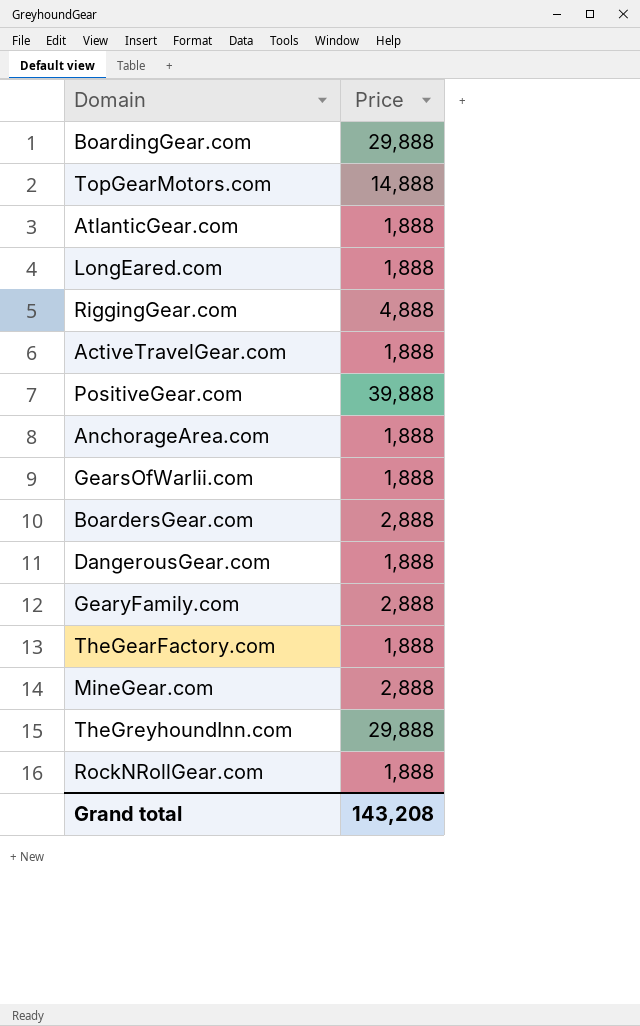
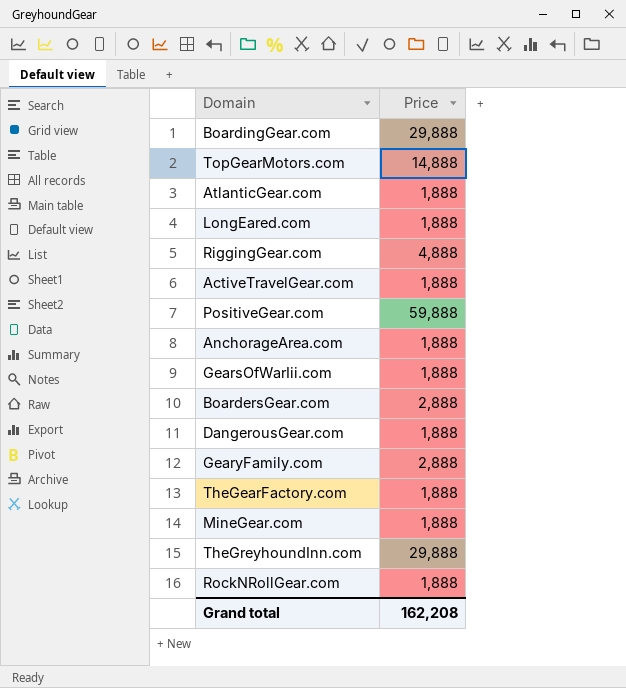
PositiveGear.com | Price: 39,888 -> 59,888
MineGear.com | Price: 2,888 -> 1,888
Grand total | Price: 143,208 -> 162,208

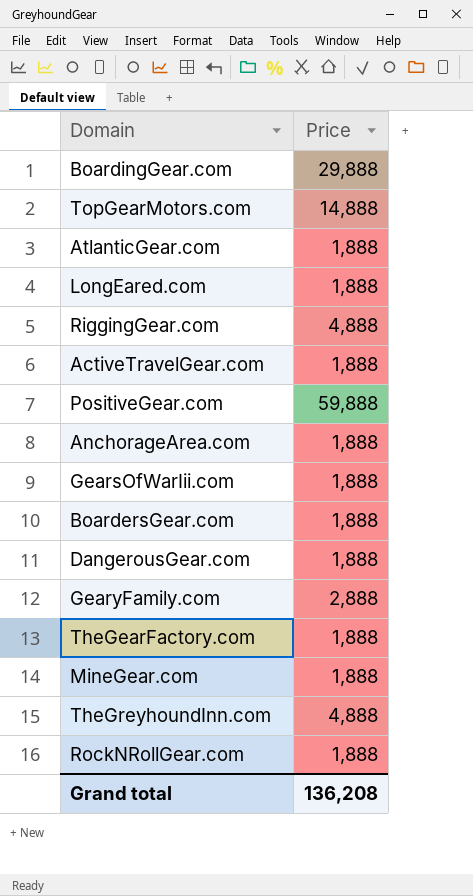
BoardersGear.com | Price: 2,888 -> 1,888
TheGreyhoundInn.com | Price: 29,888 -> 4,888
Grand total | Price: 162,208 -> 136,208

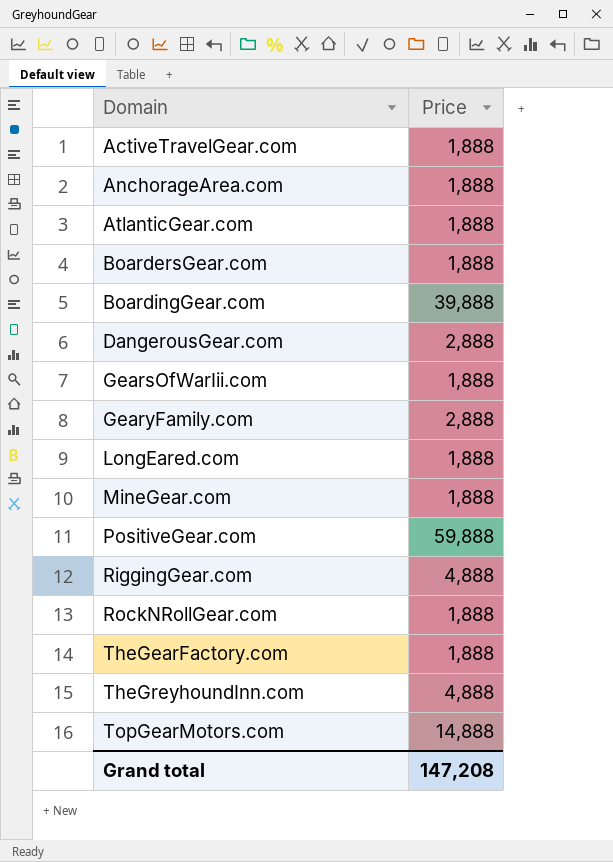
row order: none -> Domain ascending
BoardingGear.com | Price: 29,888 -> 39,888
DangerousGear.com | Price: 1,888 -> 2,888
Grand total | Price: 136,208 -> 147,208

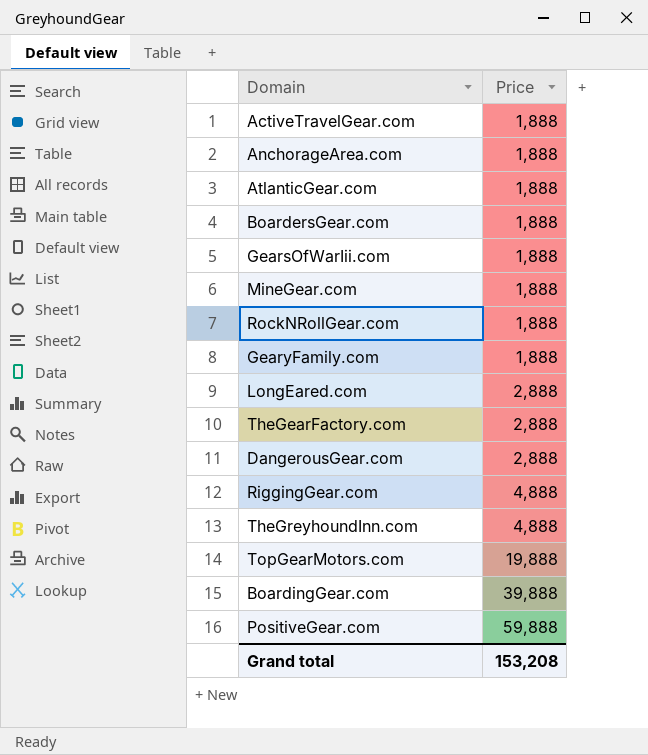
row order: Domain ascending -> Price ascending
GearyFamily.com | Price: 2,888 -> 1,888
LongEared.com | Price: 1,888 -> 2,888
TheGearFactory.com | Price: 1,888 -> 2,888
TopGearMotors.com | Price: 14,888 -> 19,888
Grand total | Price: 147,208 -> 153,208

